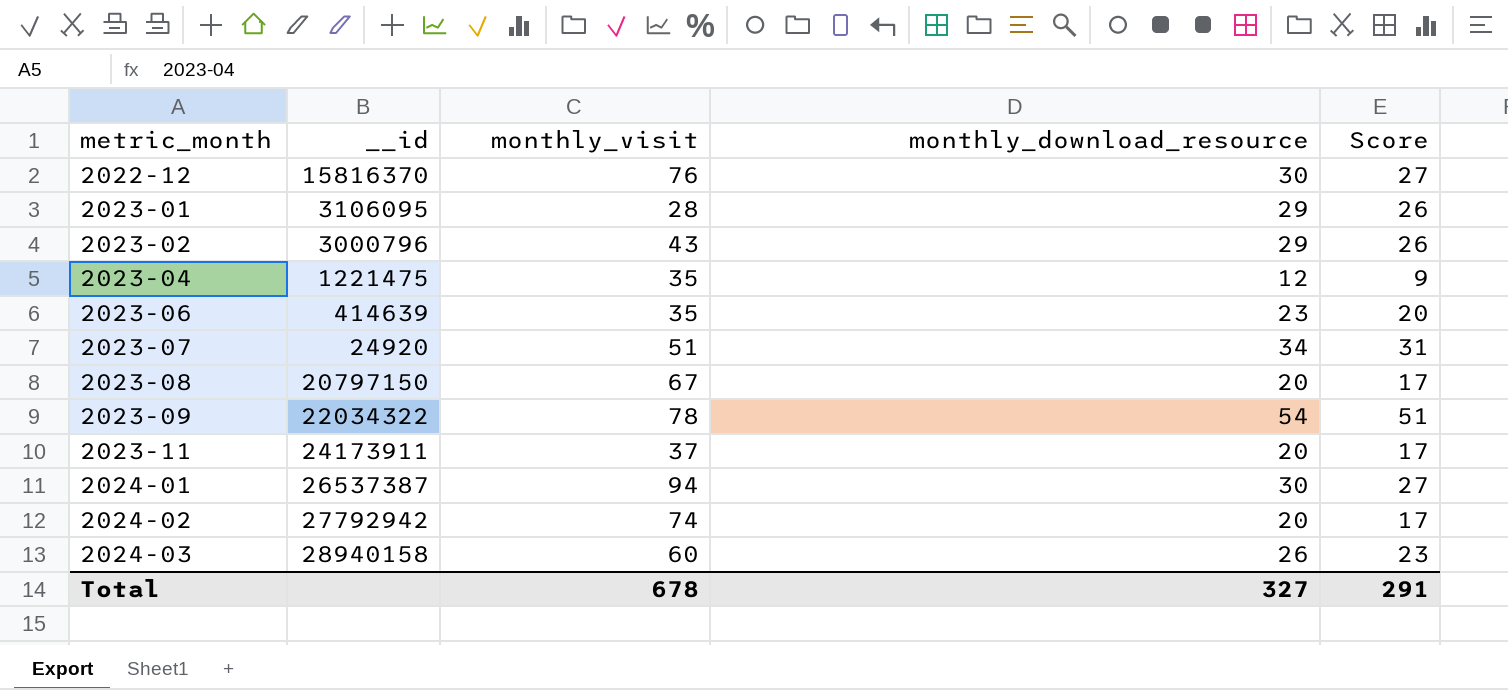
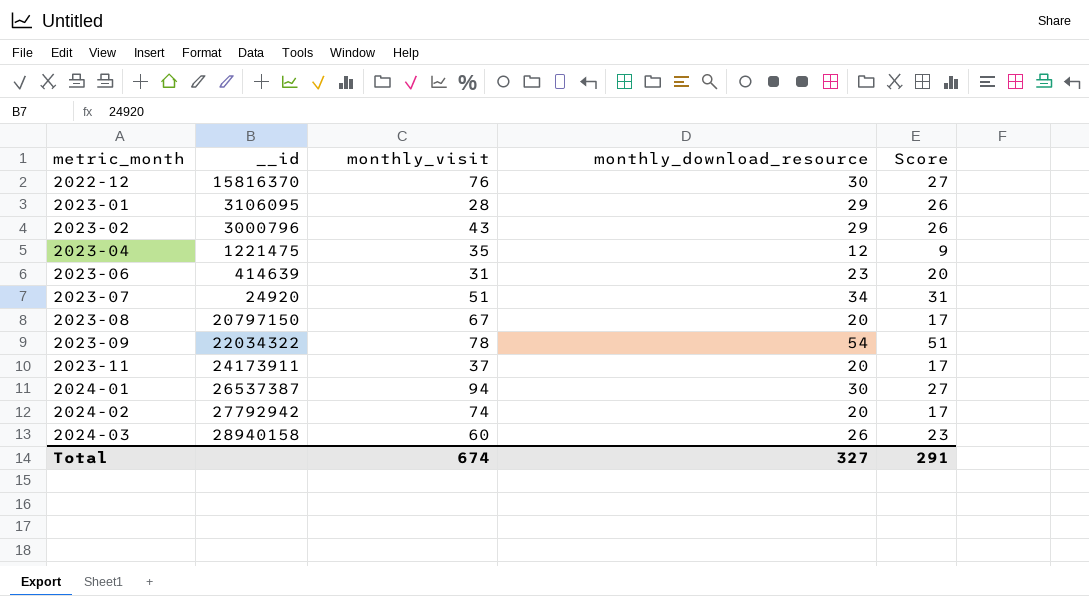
2023-06 | monthly_visit: 35 -> 31
Total | monthly_visit: 678 -> 674

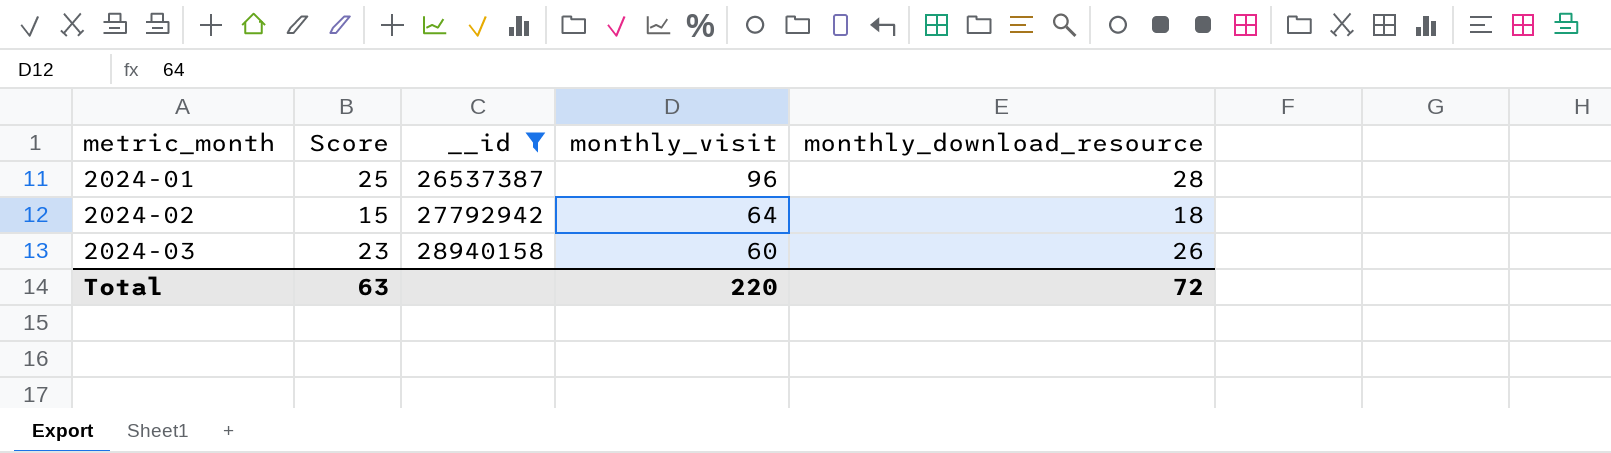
filter: none -> __id >= 26537387
column Score | position: 5 -> 2
2024-01 | Score: 27 -> 25
2024-01 | monthly_visit: 94 -> 96
2024-01 | monthly_download_resource: 30 -> 28
2024-02 | Score: 17 -> 15
2024-02 | monthly_visit: 74 -> 64
2024-02 | monthly_download_resource: 20 -> 18
Total | Score: 291 -> 63
Total | monthly_visit: 674 -> 220
Total | monthly_download_resource: 327 -> 72

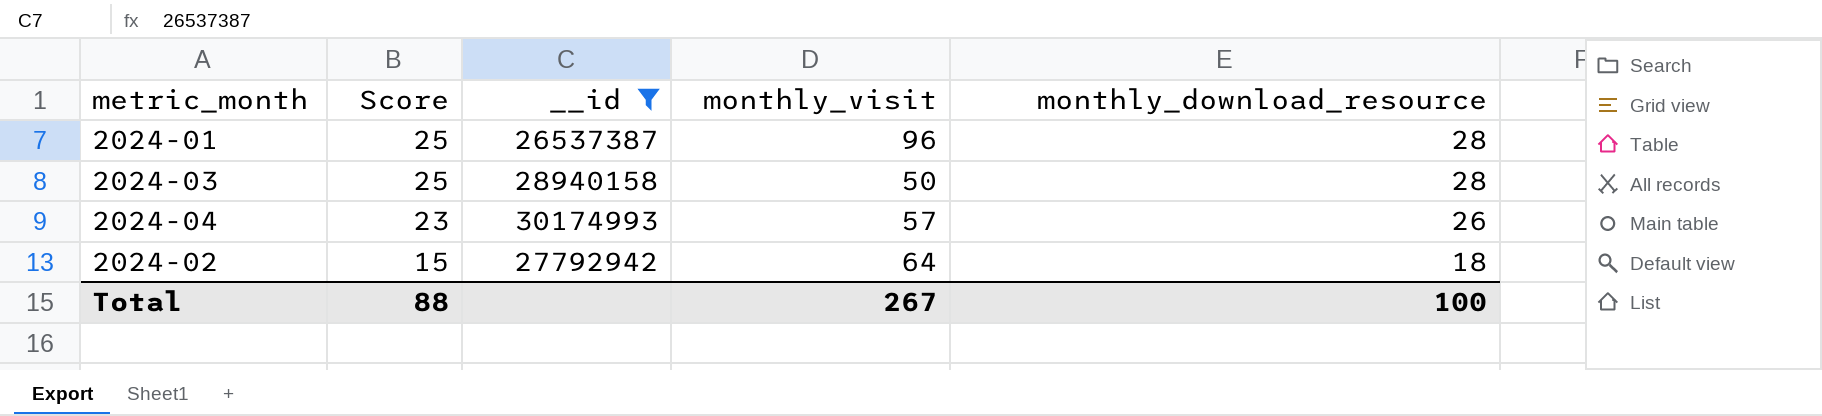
row order: metric_month ascending -> Score descending
2024-03 | Score: 23 -> 25
2024-03 | monthly_visit: 60 -> 50
2024-03 | monthly_download_resource: 26 -> 28
row 2024-04: none -> 23 | 30174993 | 57 | 26
Total | Score: 63 -> 88
Total | monthly_visit: 220 -> 267
Total | monthly_download_resource: 72 -> 100

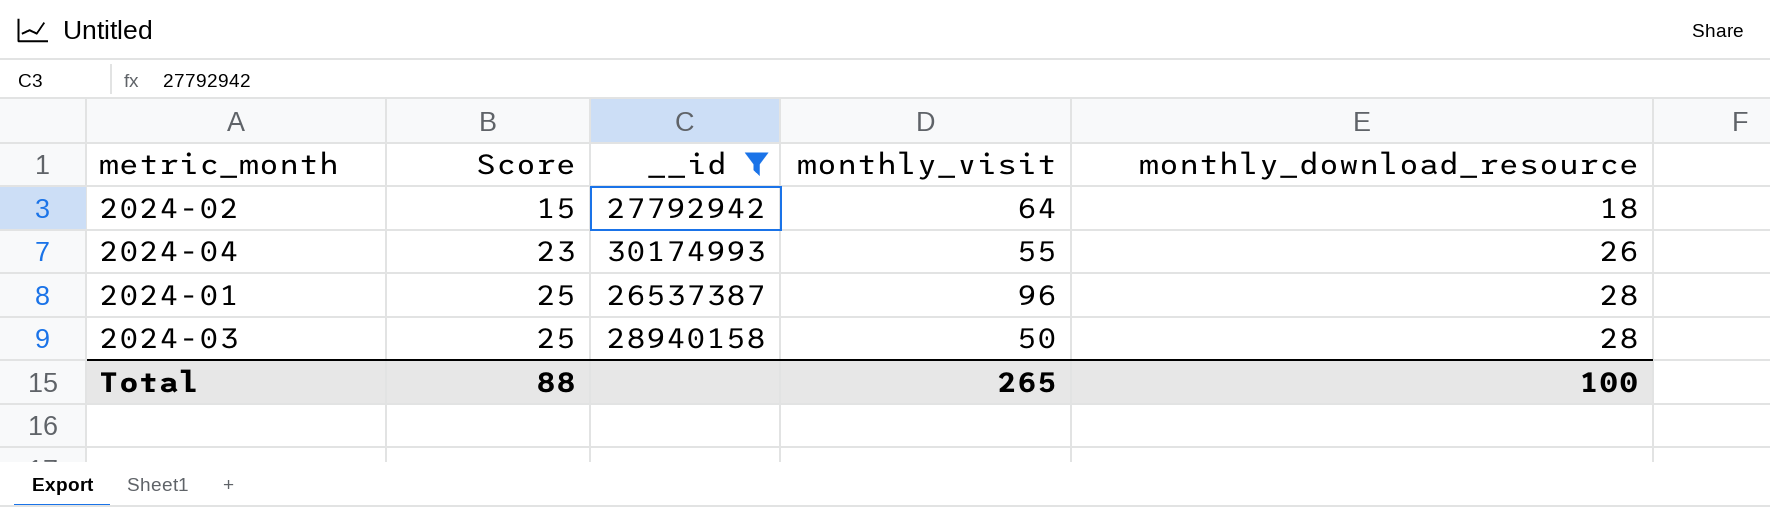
row order: Score descending -> Score ascending
2024-04 | monthly_visit: 57 -> 55
Total | monthly_visit: 267 -> 265

